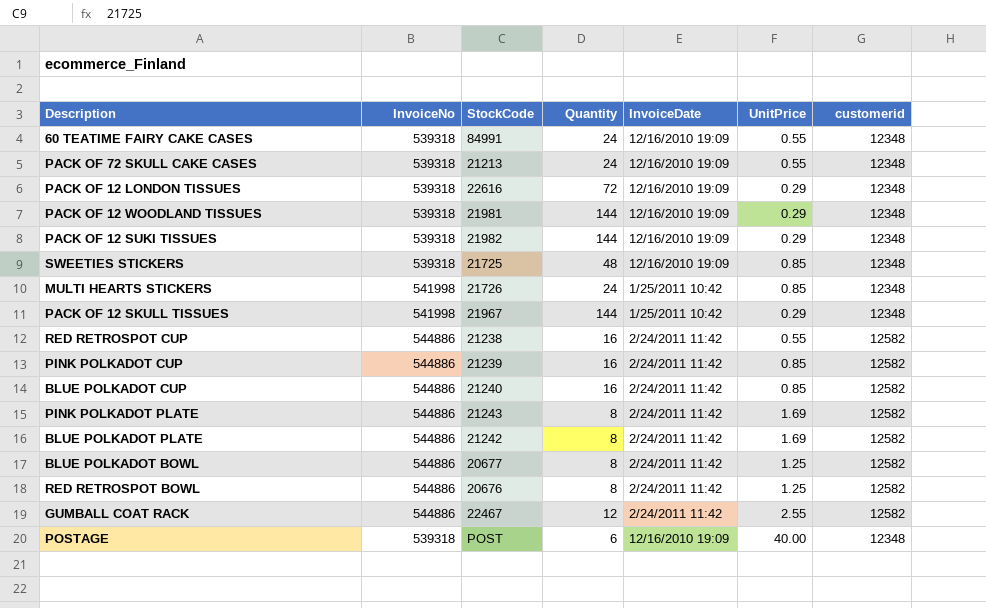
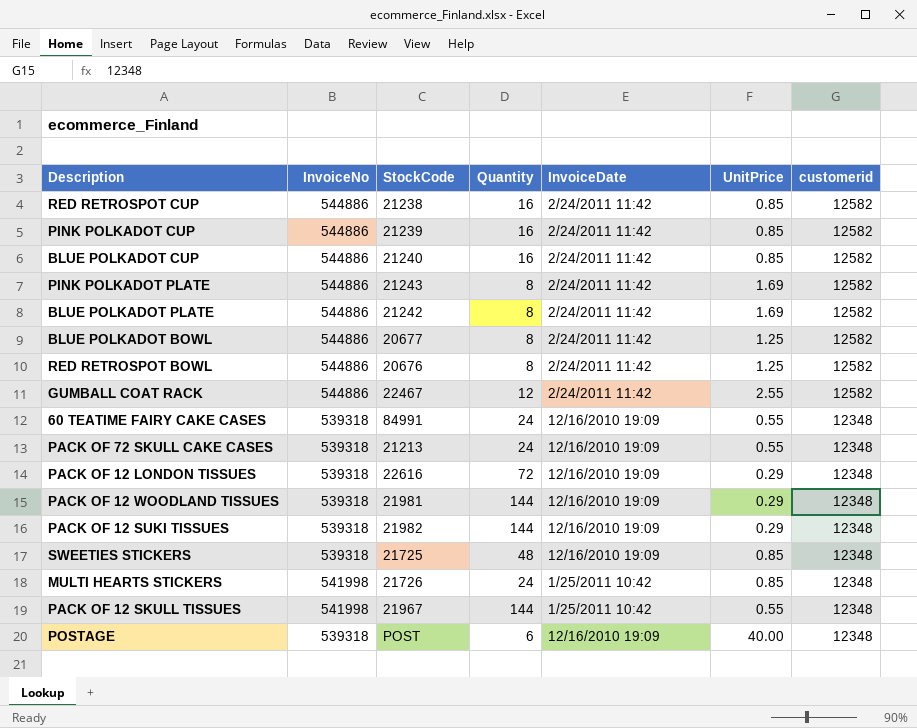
row order: none -> customerid descending
RED RETROSPOT CUP | UnitPrice: 0.55 -> 0.85
PACK OF 12 SKULL TISSUES | UnitPrice: 0.29 -> 0.55

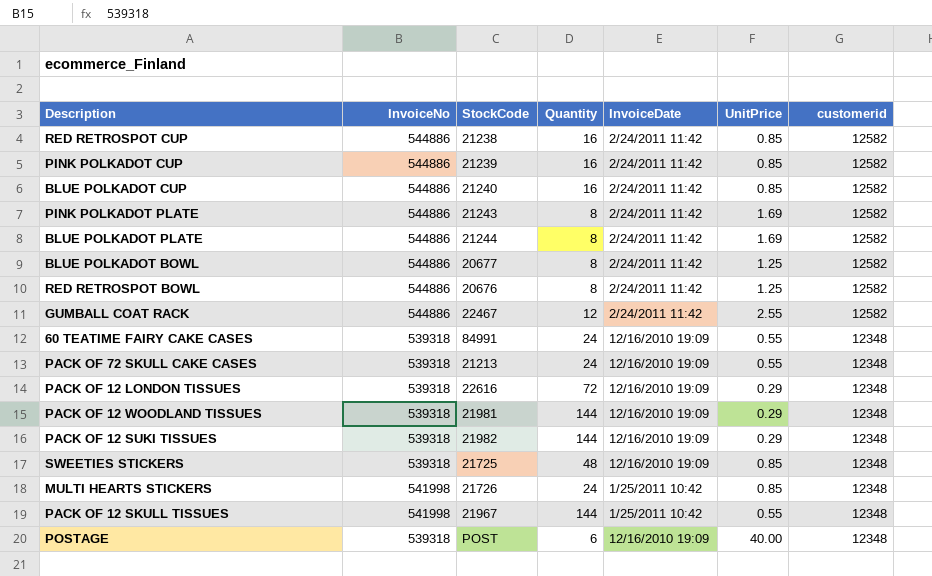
BLUE POLKADOT PLATE | StockCode: 21242 -> 21244

